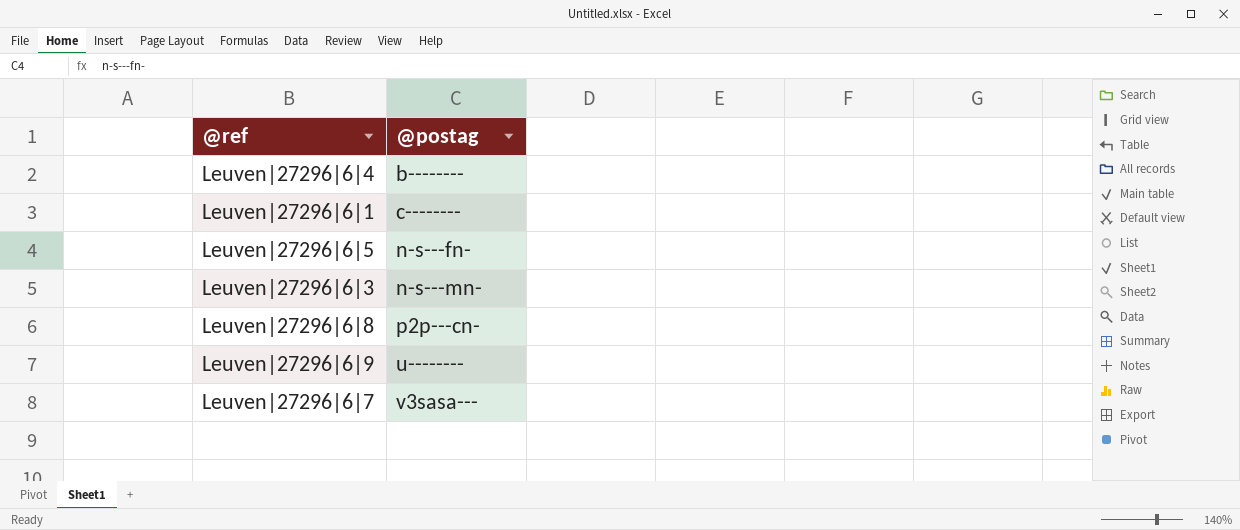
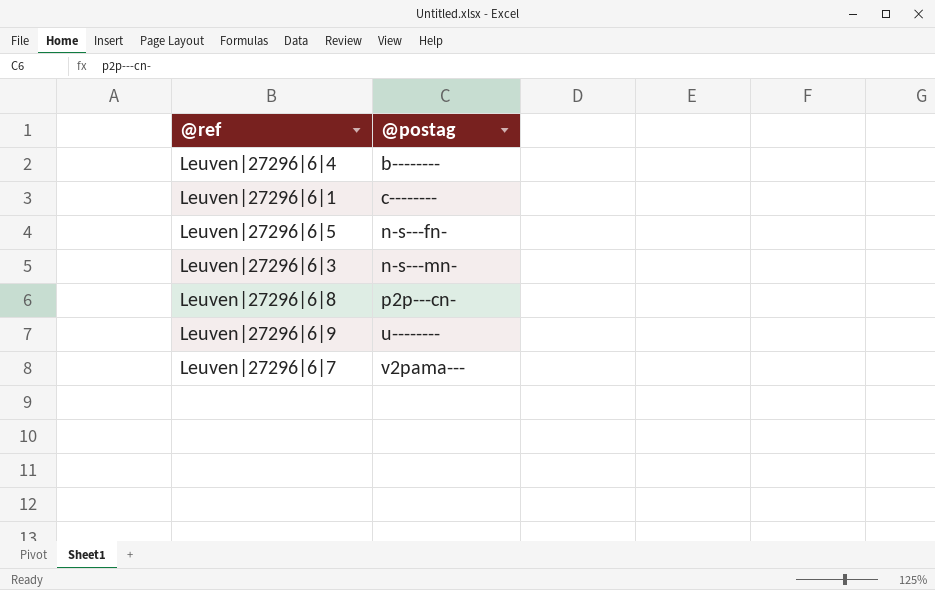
Leuven|27296|6|7 | @postag: v3sasa--- -> v2pama---

